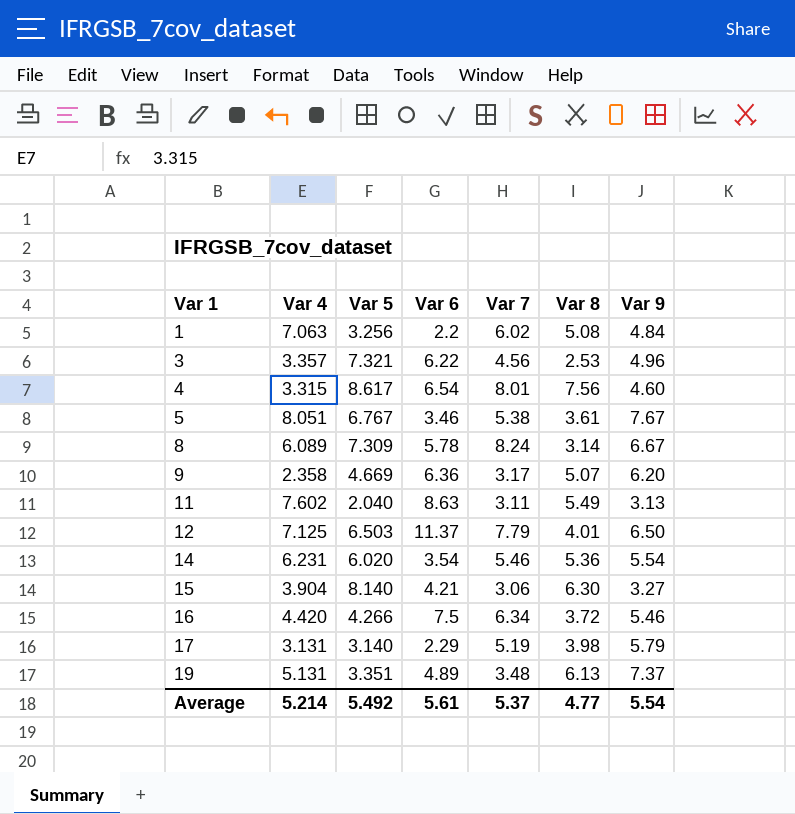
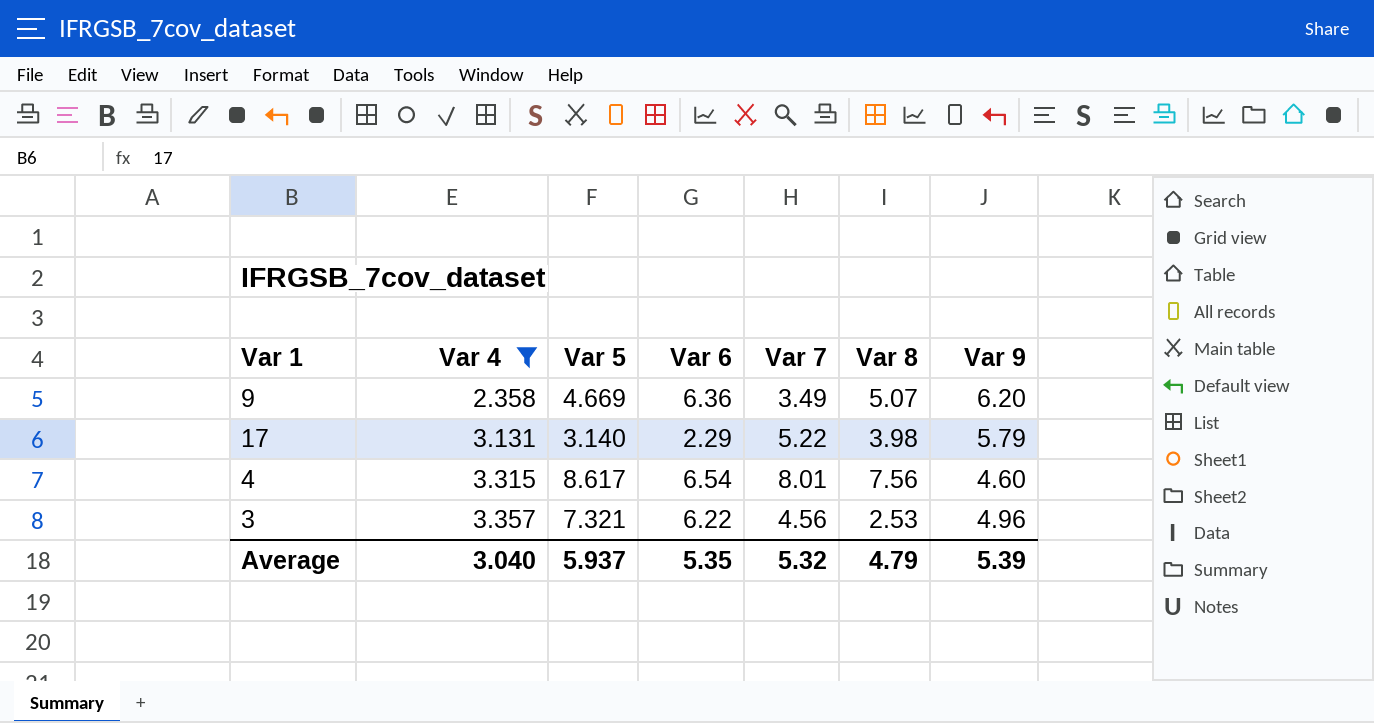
filter: none -> Var 4 <= 3.357
row order: Var 1 ascending -> Var 4 ascending
9 | Var 7: 3.17 -> 3.49
17 | Var 7: 5.19 -> 5.22
Average | Var 4: 5.214 -> 3.040
Average | Var 5: 5.492 -> 5.937
Average | Var 6: 5.61 -> 5.35
Average | Var 7: 5.37 -> 5.32
Average | Var 8: 4.77 -> 4.79
Average | Var 9: 5.54 -> 5.39

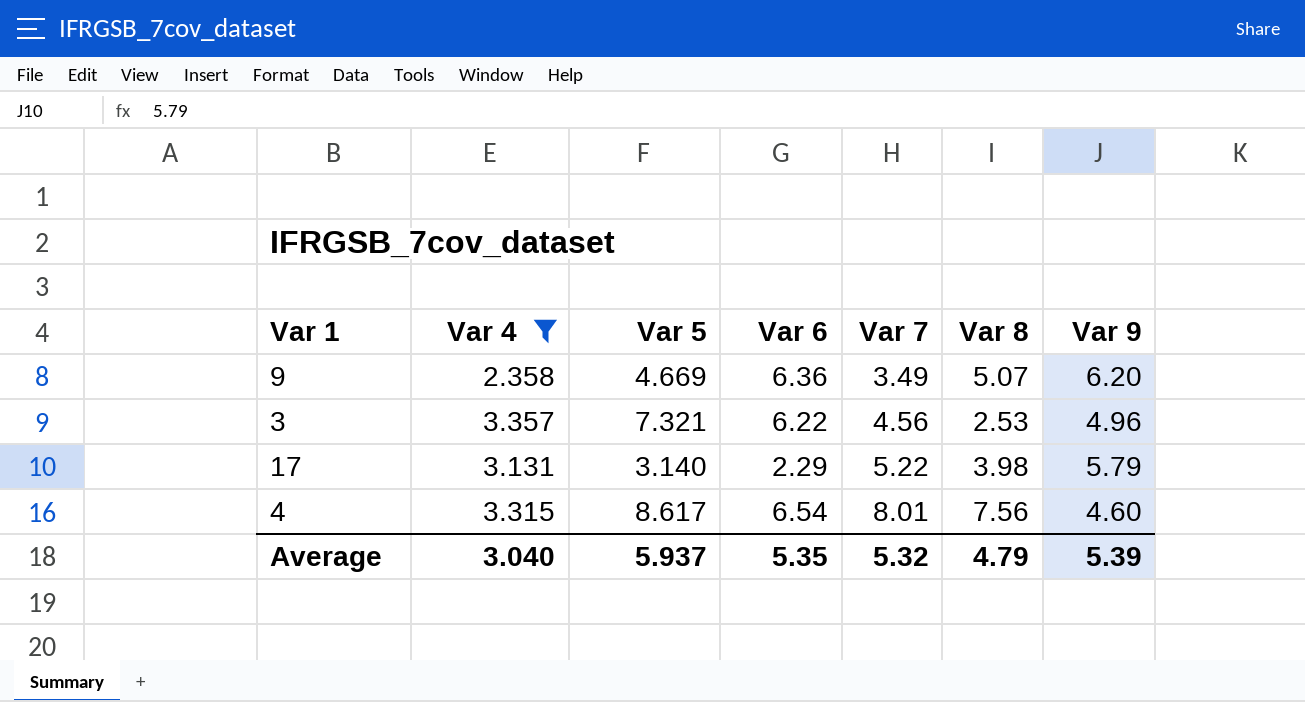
row order: Var 4 ascending -> Var 7 ascending

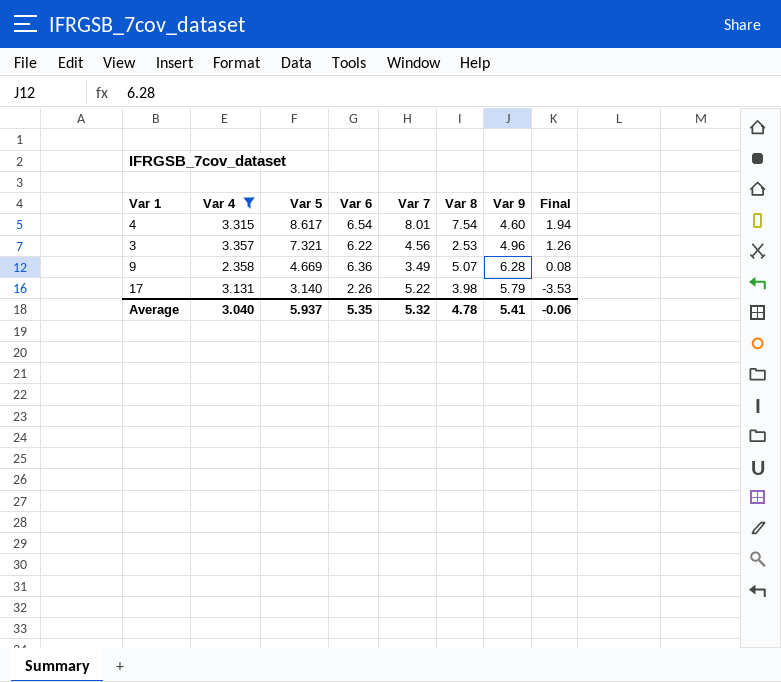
row order: Var 7 ascending -> Var 5 descending
column Final | formula: none -> [Var 6] - [Var 9]
4 | Var 8: 7.56 -> 7.54
9 | Var 9: 6.20 -> 6.28
17 | Var 6: 2.29 -> 2.26
Average | Var 8: 4.79 -> 4.78
Average | Var 9: 5.39 -> 5.41

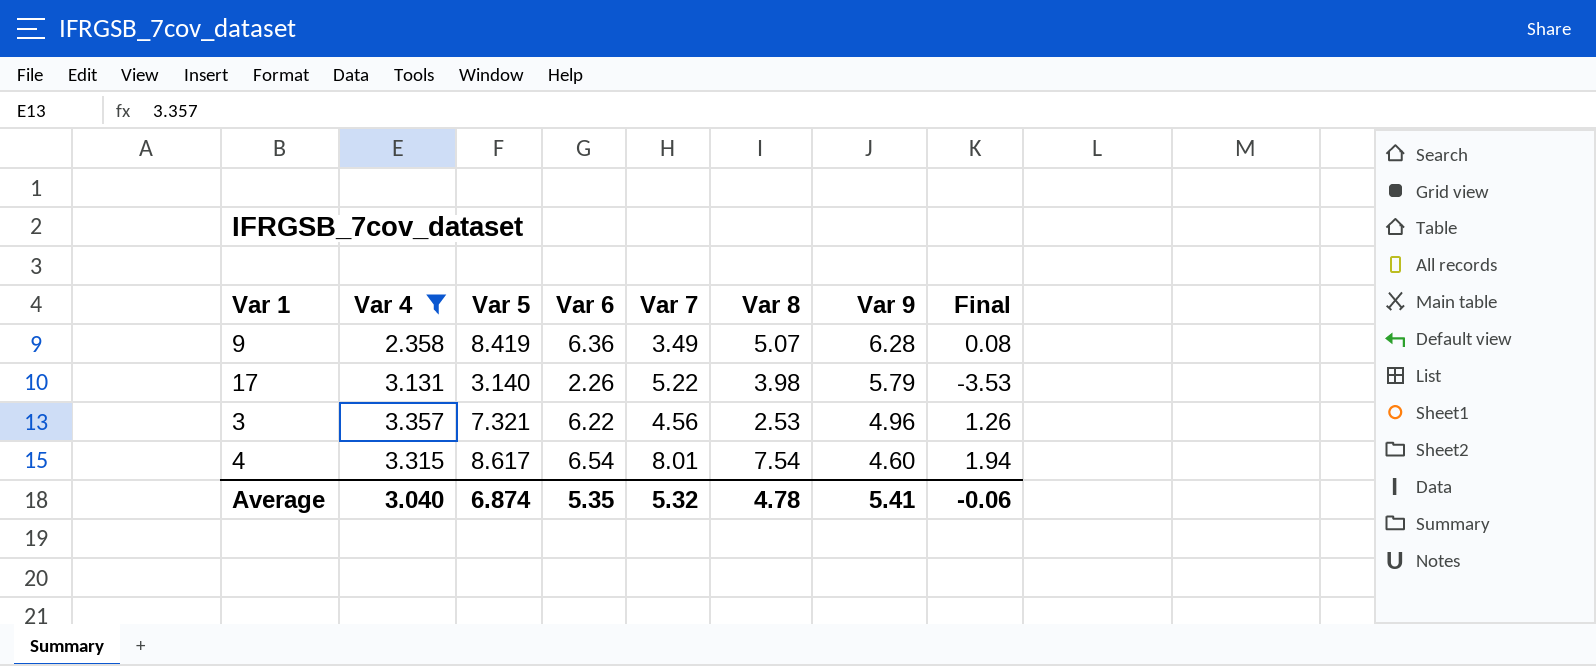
row order: Var 5 descending -> Var 9 descending
9 | Var 5: 4.669 -> 8.419
Average | Var 5: 5.937 -> 6.874

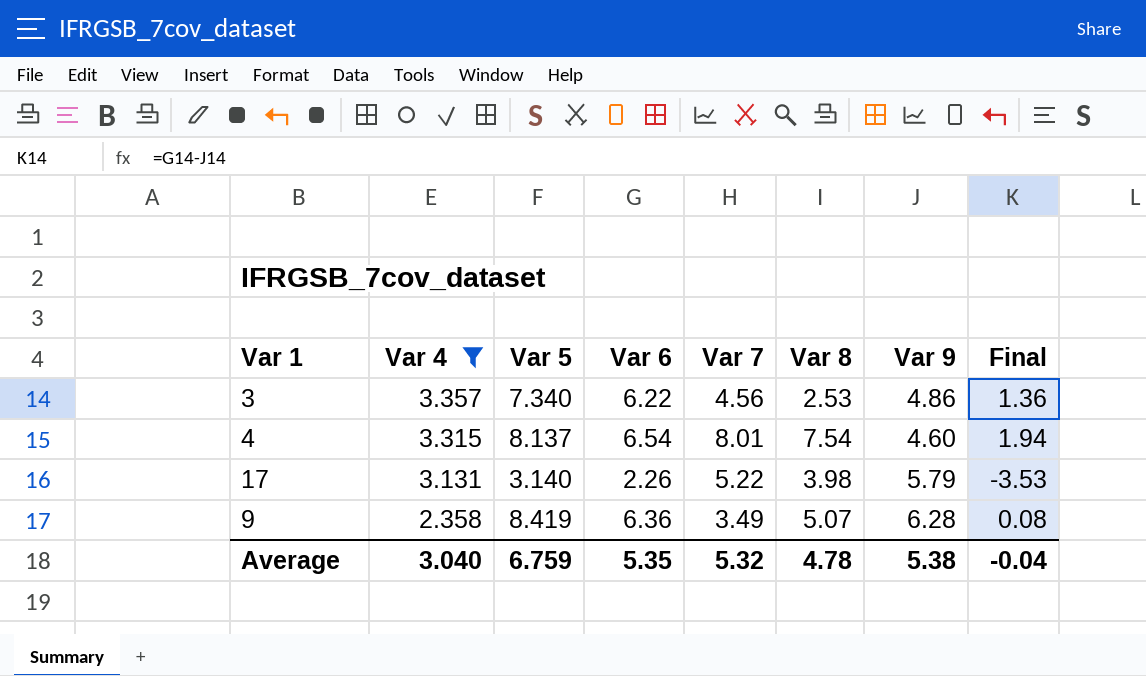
row order: Var 9 descending -> Var 4 descending
3 | Var 5: 7.321 -> 7.340
3 | Var 9: 4.96 -> 4.86
3 | Final: 1.26 -> 1.36
4 | Var 5: 8.617 -> 8.137
Average | Var 5: 6.874 -> 6.759
Average | Var 9: 5.41 -> 5.38
Average | Final: -0.06 -> -0.04

